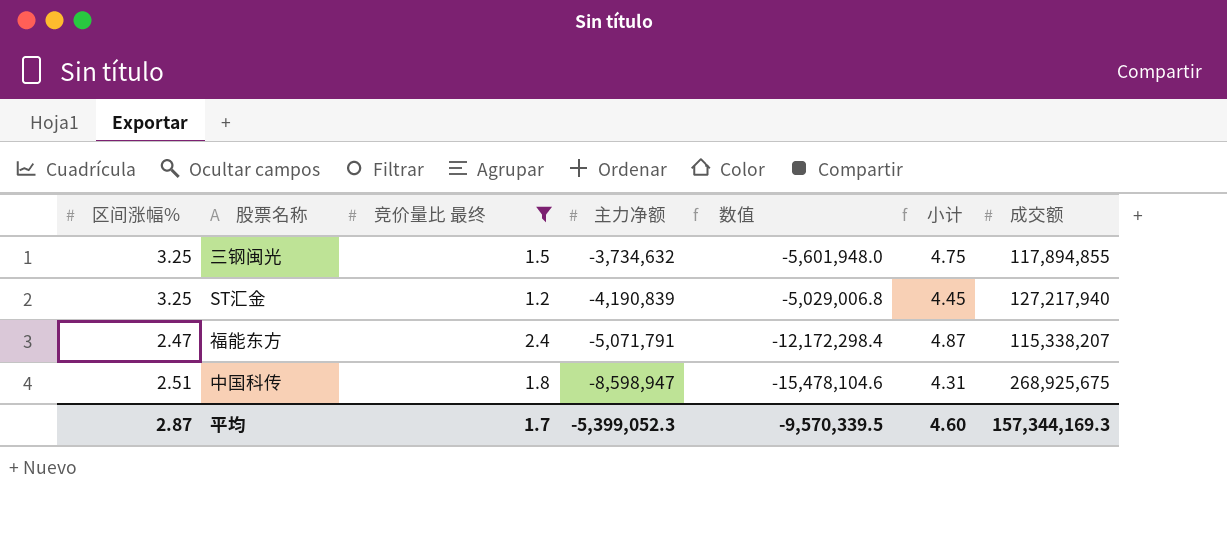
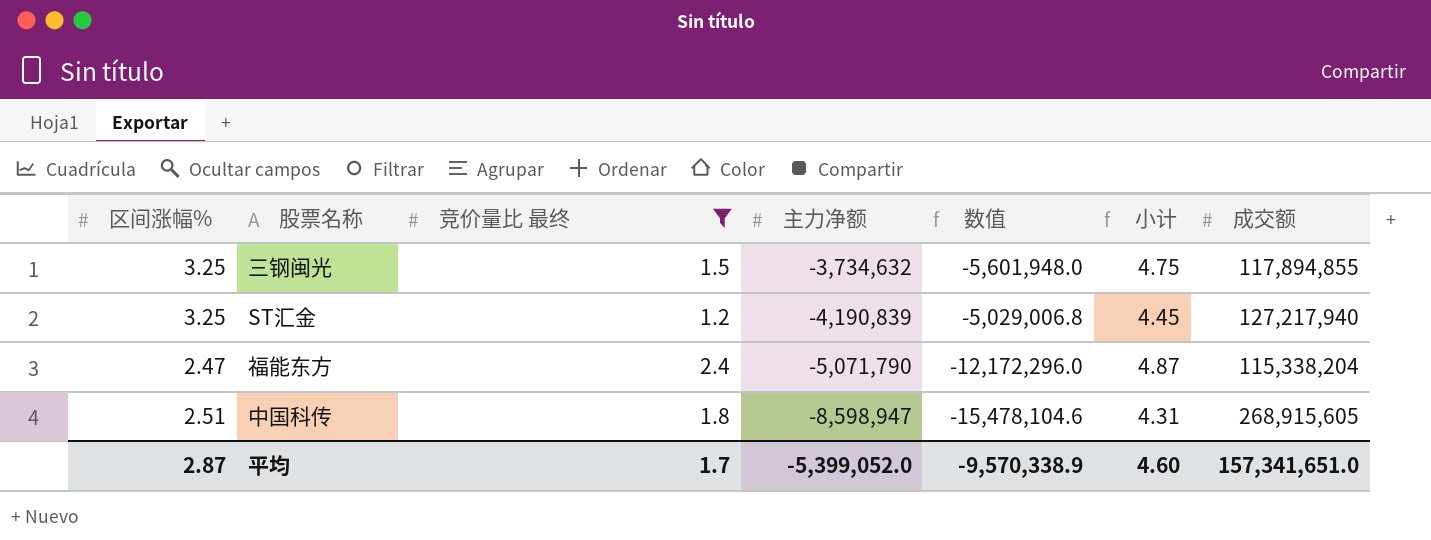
福能东方 | 主力净额: -5,071,791 -> -5,071,790
福能东方 | 数值: -12,172,298.4 -> -12,172,296.0
福能东方 | 成交额: 115,338,207 -> 115,338,204
中国科传 | 成交额: 268,925,675 -> 268,915,605
平均 | 主力净额: -5,399,052.3 -> -5,399,052.0
平均 | 数值: -9,570,339.5 -> -9,570,338.9
平均 | 成交额: 157,344,169.3 -> 157,341,651.0

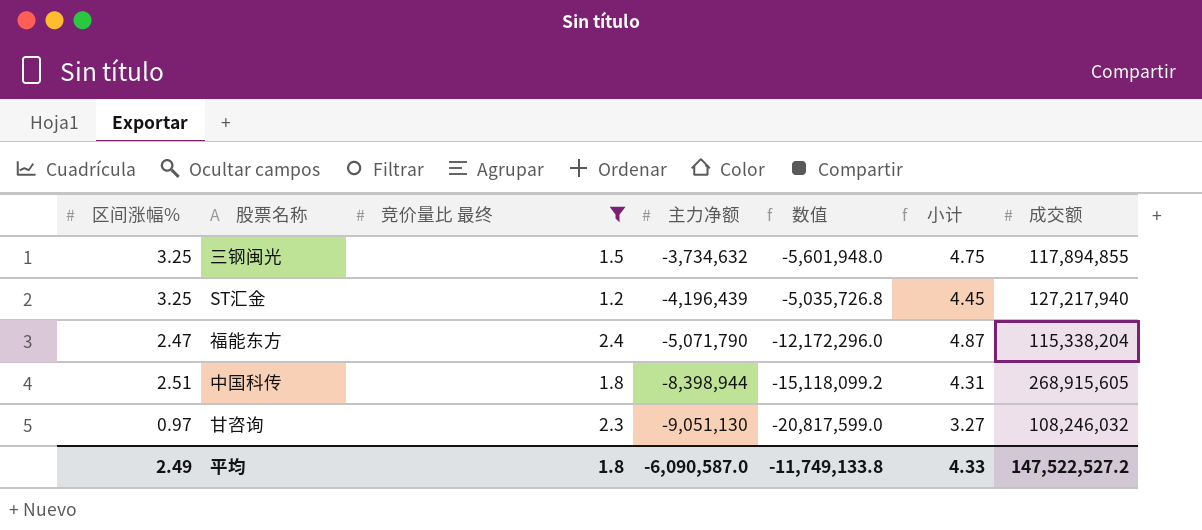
ST汇金 | 主力净额: -4,190,839 -> -4,196,439
ST汇金 | 数值: -5,029,006.8 -> -5,035,726.8
中国科传 | 主力净额: -8,598,947 -> -8,398,944
中国科传 | 数值: -15,478,104.6 -> -15,118,099.2
row 甘咨询: none -> 0.97 | 2.3 | -9,051,130 | -20,817,599.0 | 3.27 | 108,246,032
平均 | 区间涨幅%: 2.87 -> 2.49
平均 | 竞价量比 最终: 1.7 -> 1.8
平均 | 主力净额: -5,399,052.0 -> -6,090,587.0
平均 | 数值: -9,570,338.9 -> -11,749,133.8
平均 | 小计: 4.60 -> 4.33
平均 | 成交额: 157,341,651.0 -> 147,522,527.2

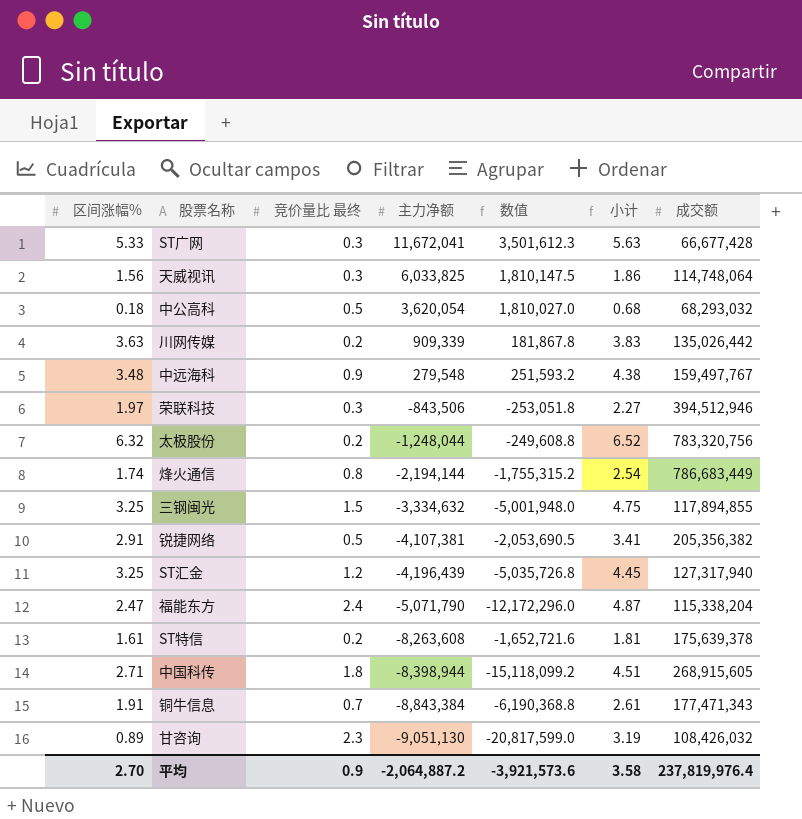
filter: 竞价量比 最终 >= 1.2 -> none
三钢闽光 | 主力净额: -3,734,632 -> -3,334,632
三钢闽光 | 数值: -5,601,948.0 -> -5,001,948.0
ST汇金 | 成交额: 127,217,940 -> 127,317,940
中国科传 | 区间涨幅%: 2.51 -> 2.71
中国科传 | 小计: 4.31 -> 4.51
甘咨询 | 区间涨幅%: 0.97 -> 0.89
甘咨询 | 小计: 3.27 -> 3.19
甘咨询 | 成交额: 108,246,032 -> 108,426,032
平均 | 区间涨幅%: 2.49 -> 2.70
平均 | 竞价量比 最终: 1.8 -> 0.9
平均 | 主力净额: -6,090,587.0 -> -2,064,887.2
平均 | 数值: -11,749,133.8 -> -3,921,573.6
平均 | 小计: 4.33 -> 3.58
平均 | 成交额: 147,522,527.2 -> 237,819,976.4

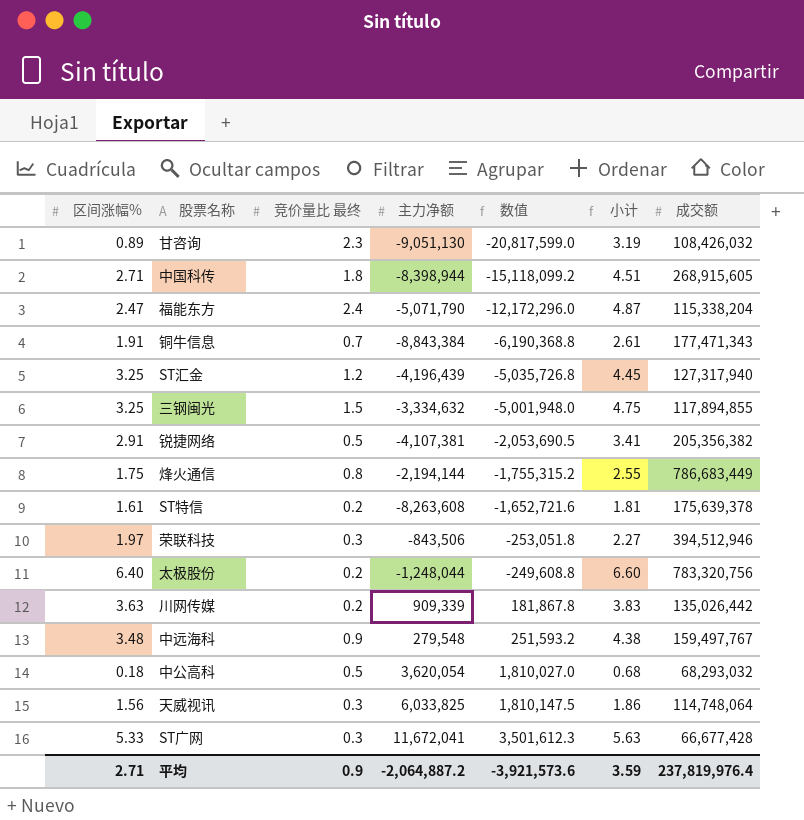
row order: 主力净额 descending -> 数值 ascending
烽火通信 | 区间涨幅%: 1.74 -> 1.75
烽火通信 | 小计: 2.54 -> 2.55
太极股份 | 区间涨幅%: 6.32 -> 6.40
太极股份 | 小计: 6.52 -> 6.60
平均 | 区间涨幅%: 2.70 -> 2.71
平均 | 小计: 3.58 -> 3.59

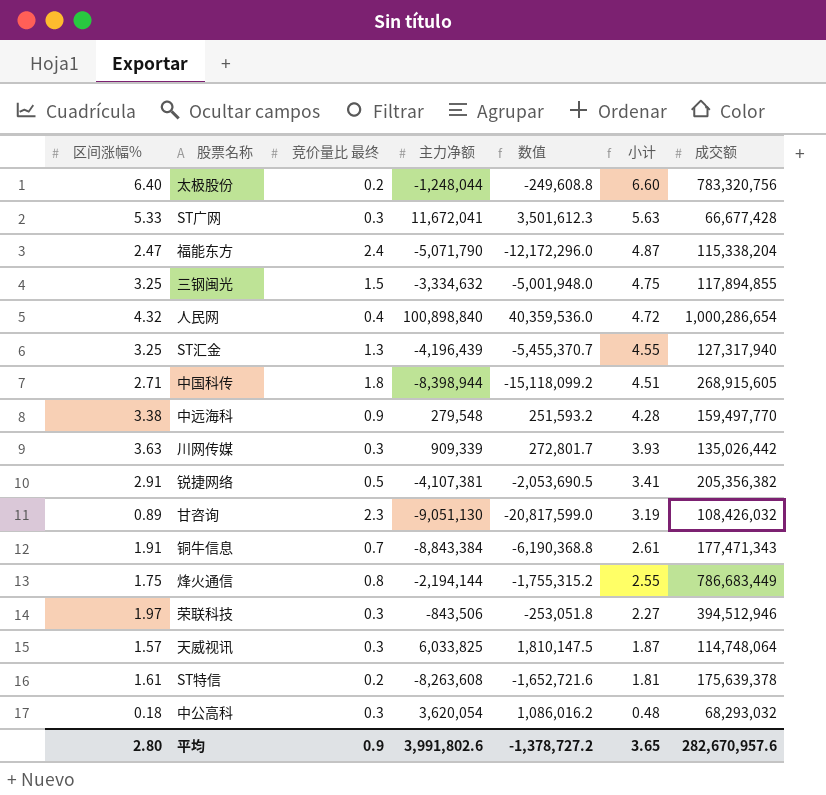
row order: 数值 ascending -> 小计 descending
row 人民网: none -> 4.32 | 0.4 | 100,898,840 | 40,359,536.0 | 4.72 | 1,000,286,654
ST汇金 | 竞价量比 最终: 1.2 -> 1.3
ST汇金 | 数值: -5,035,726.8 -> -5,455,370.7
ST汇金 | 小计: 4.45 -> 4.55
中远海科 | 区间涨幅%: 3.48 -> 3.38
中远海科 | 小计: 4.38 -> 4.28
中远海科 | 成交额: 159,497,767 -> 159,497,770
川网传媒 | 竞价量比 最终: 0.2 -> 0.3
川网传媒 | 数值: 181,867.8 -> 272,801.7
川网传媒 | 小计: 3.83 -> 3.93
天威视讯 | 区间涨幅%: 1.56 -> 1.57
天威视讯 | 小计: 1.86 -> 1.87
中公高科 | 竞价量比 最终: 0.5 -> 0.3
中公高科 | 数值: 1,810,027.0 -> 1,086,016.2
中公高科 | 小计: 0.68 -> 0.48
平均 | 区间涨幅%: 2.71 -> 2.80
平均 | 主力净额: -2,064,887.2 -> 3,991,802.6
平均 | 数值: -3,921,573.6 -> -1,378,727.2
平均 | 小计: 3.59 -> 3.65
平均 | 成交额: 237,819,976.4 -> 282,670,957.6

